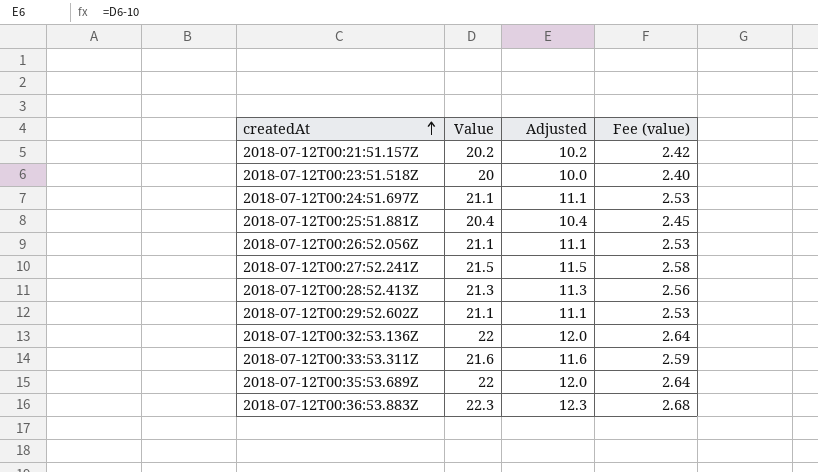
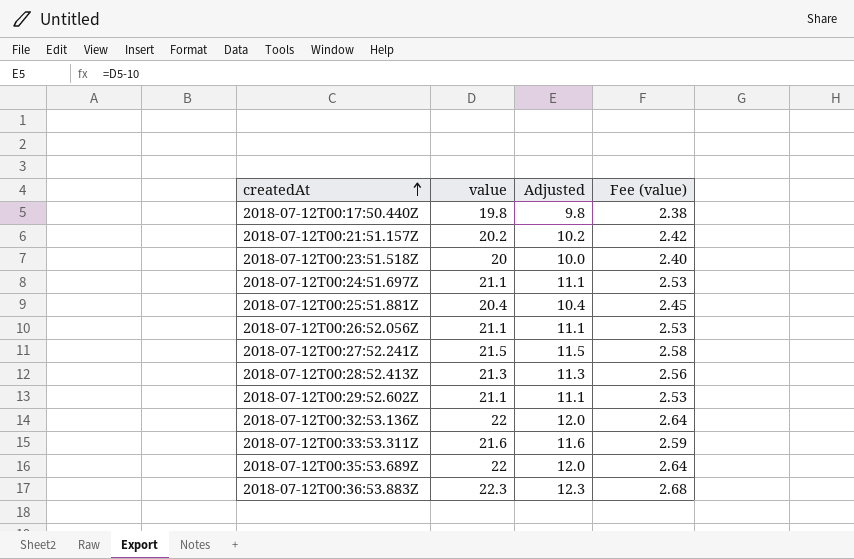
column name: Value -> value
row 2018-07-12T00:17:50.440Z: none -> 19.8 | 9.8 | 2.38

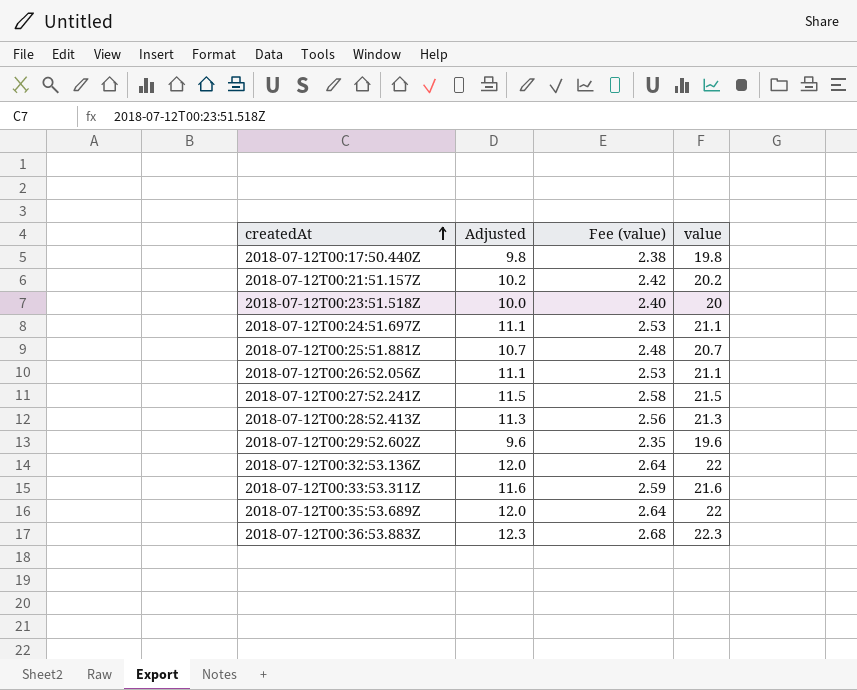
column value | position: 2 -> 4
2018-07-12T00:25:51.881Z | Adjusted: 10.4 -> 10.7
2018-07-12T00:25:51.881Z | Fee (value): 2.45 -> 2.48
2018-07-12T00:25:51.881Z | value: 20.4 -> 20.7
2018-07-12T00:29:52.602Z | Adjusted: 11.1 -> 9.6
2018-07-12T00:29:52.602Z | Fee (value): 2.53 -> 2.35
2018-07-12T00:29:52.602Z | value: 21.1 -> 19.6

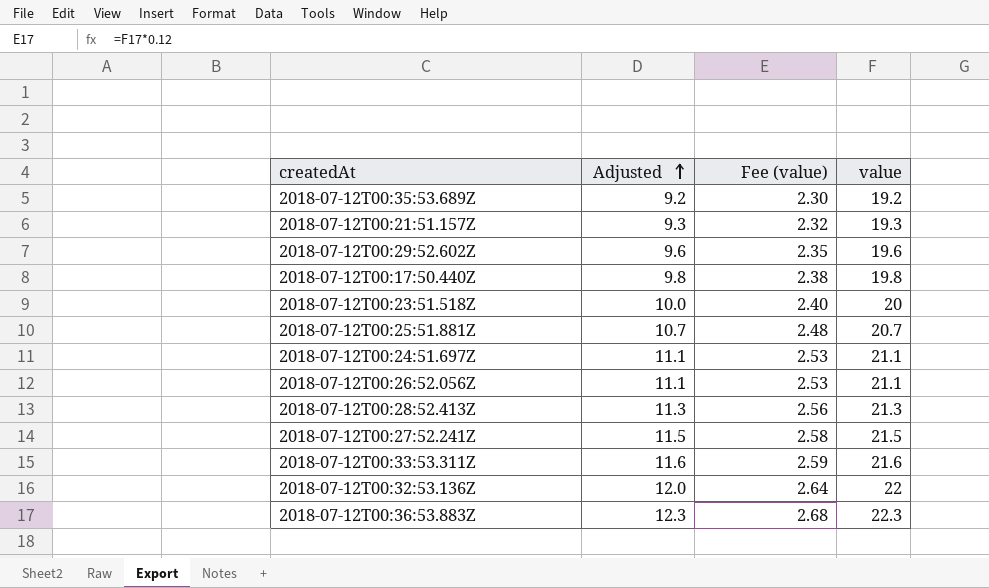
row order: createdAt ascending -> Adjusted ascending
2018-07-12T00:35:53.689Z | Adjusted: 12.0 -> 9.2
2018-07-12T00:35:53.689Z | Fee (value): 2.64 -> 2.30
2018-07-12T00:35:53.689Z | value: 22 -> 19.2
2018-07-12T00:21:51.157Z | Adjusted: 10.2 -> 9.3
2018-07-12T00:21:51.157Z | Fee (value): 2.42 -> 2.32
2018-07-12T00:21:51.157Z | value: 20.2 -> 19.3

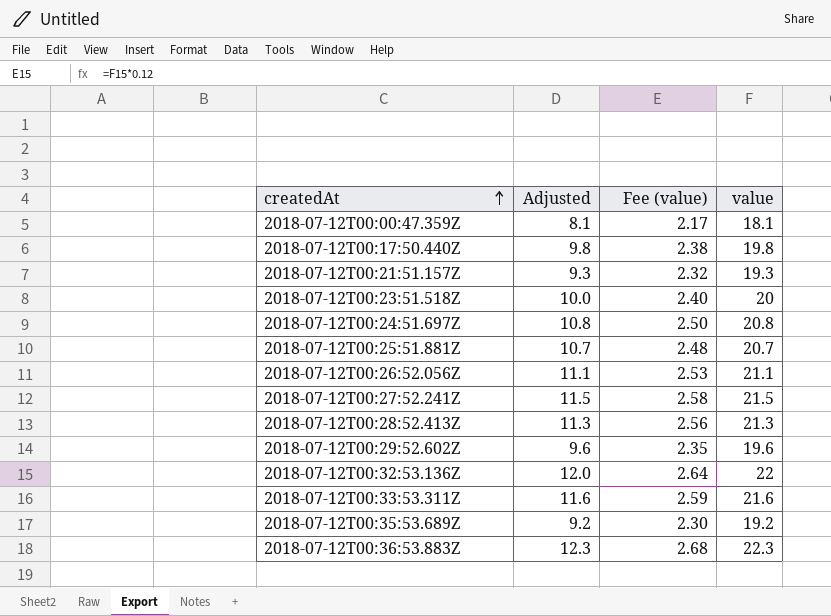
row order: Adjusted ascending -> createdAt ascending
row 2018-07-12T00:00:47.359Z: none -> 8.1 | 2.17 | 18.1
2018-07-12T00:24:51.697Z | Adjusted: 11.1 -> 10.8
2018-07-12T00:24:51.697Z | Fee (value): 2.53 -> 2.50
2018-07-12T00:24:51.697Z | value: 21.1 -> 20.8

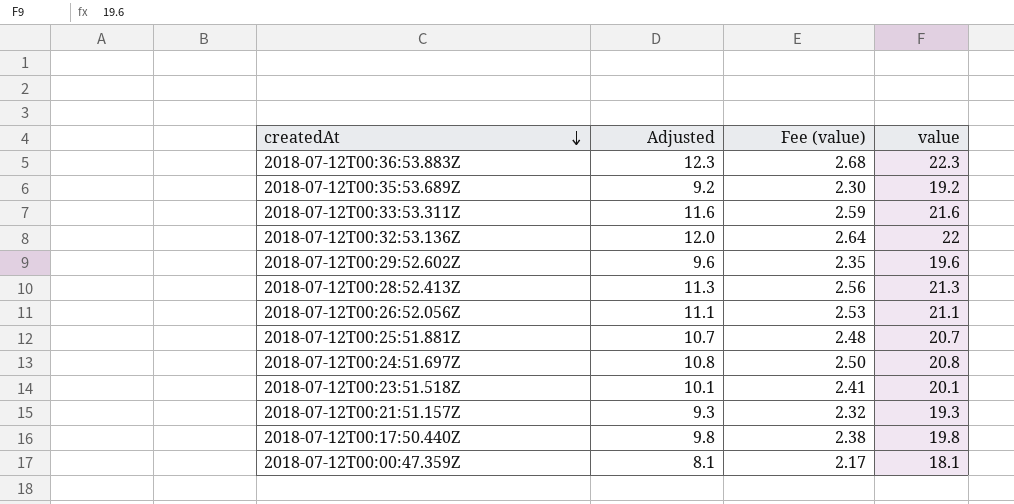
row order: createdAt ascending -> createdAt descending
row 2018-07-12T00:27:52.241Z: 11.5 | 2.58 | 21.5 -> none
2018-07-12T00:23:51.518Z | Adjusted: 10.0 -> 10.1
2018-07-12T00:23:51.518Z | Fee (value): 2.40 -> 2.41
2018-07-12T00:23:51.518Z | value: 20 -> 20.1

